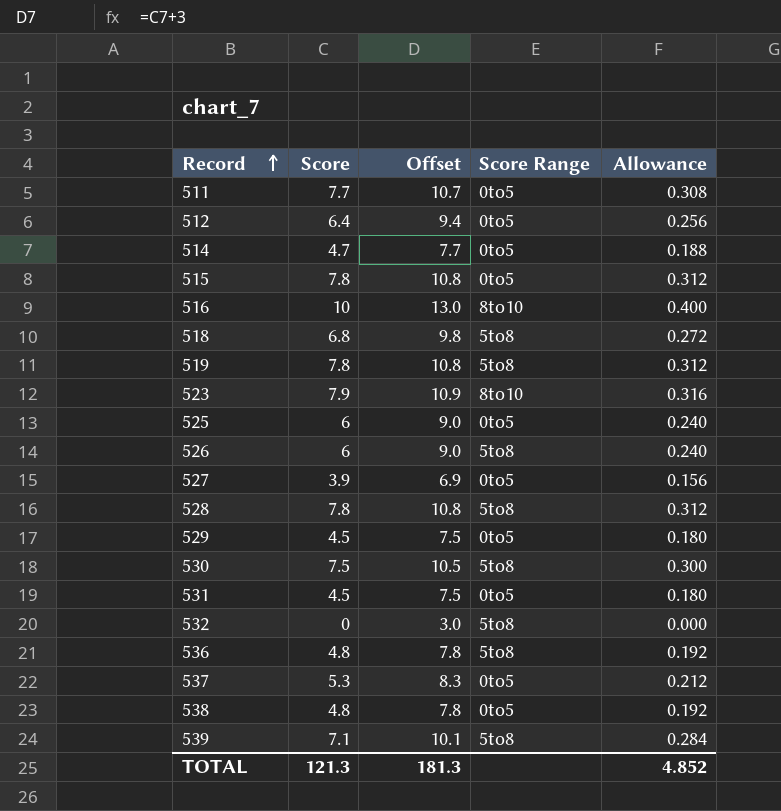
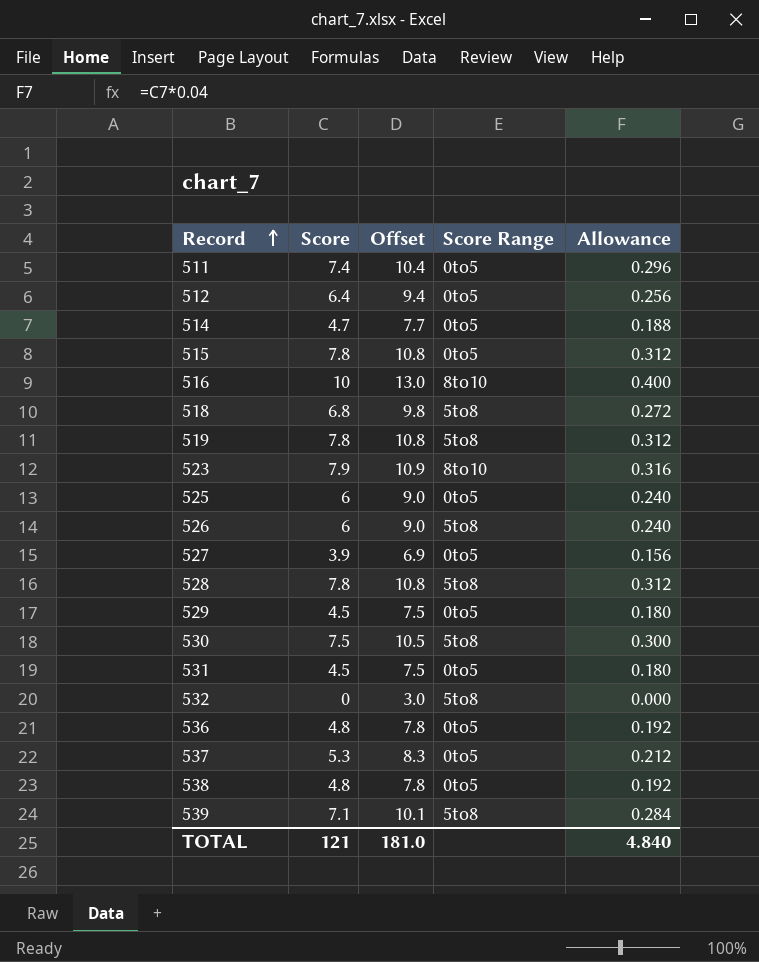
511 | Score: 7.7 -> 7.4
511 | Offset: 10.7 -> 10.4
511 | Allowance: 0.308 -> 0.296
536 | Score Range: 5to8 -> 0to5
TOTAL | Score: 121.3 -> 121
TOTAL | Offset: 181.3 -> 181.0
TOTAL | Allowance: 4.852 -> 4.840

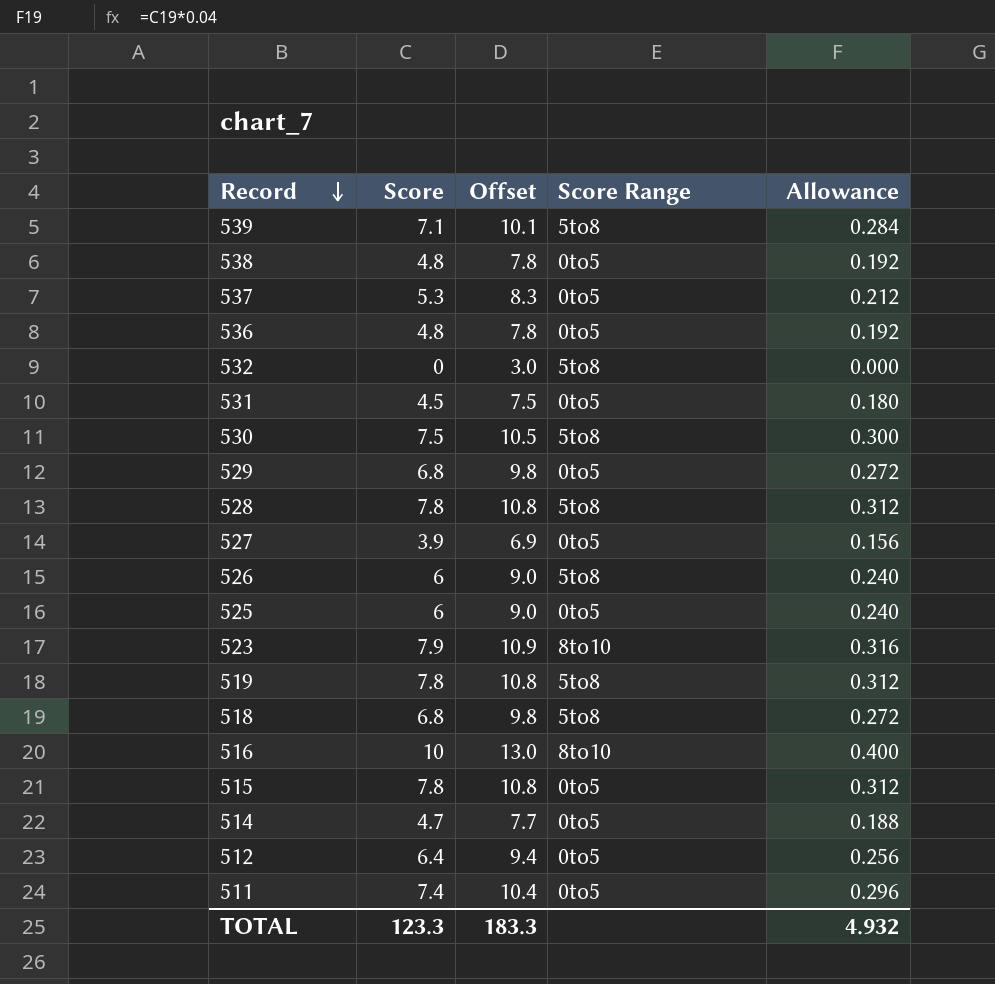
row order: Record ascending -> Record descending
529 | Score: 4.5 -> 6.8
529 | Offset: 7.5 -> 9.8
529 | Allowance: 0.180 -> 0.272
TOTAL | Score: 121 -> 123.3
TOTAL | Offset: 181.0 -> 183.3
TOTAL | Allowance: 4.840 -> 4.932

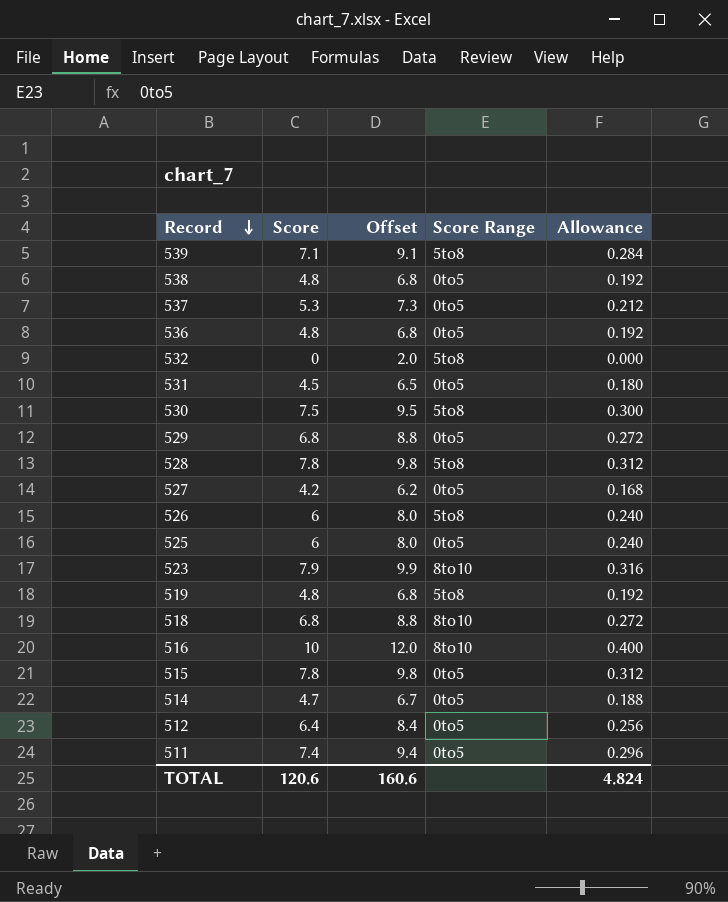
column Offset | formula: [Score] + 3 -> [Score] + 2
527 | Score: 3.9 -> 4.2
527 | Allowance: 0.156 -> 0.168
519 | Score: 7.8 -> 4.8
519 | Allowance: 0.312 -> 0.192
518 | Score Range: 5to8 -> 8to10
TOTAL | Score: 123.3 -> 120.6
TOTAL | Offset: 183.3 -> 160.6
TOTAL | Allowance: 4.932 -> 4.824

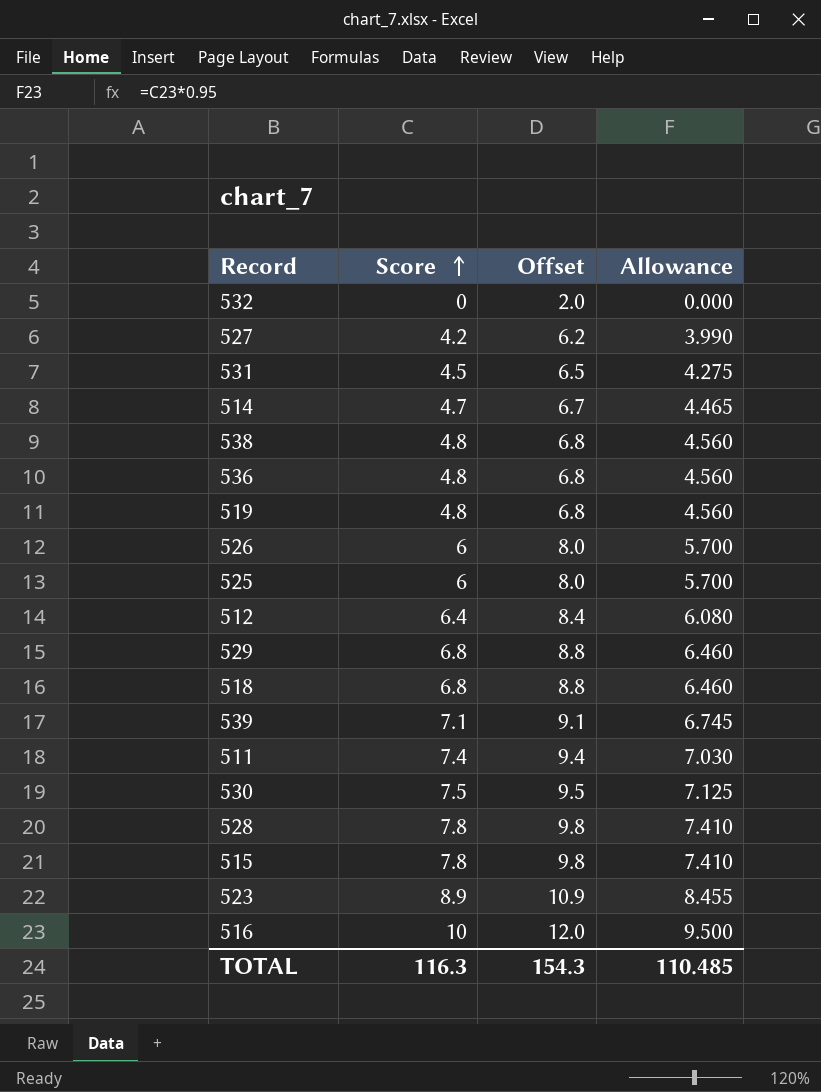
row order: Record descending -> Score ascending
column Score Range | position: 4 -> none
column Allowance | formula: [Score] * 0.04 -> [Score] * 0.95
row 537: 5.3 | 7.3 | 0to5 | 0.212 -> none
523 | Score: 7.9 -> 8.9
523 | Offset: 9.9 -> 10.9
TOTAL | Score: 120.6 -> 116.3
TOTAL | Offset: 160.6 -> 154.3
TOTAL | Allowance: 4.824 -> 110.485

